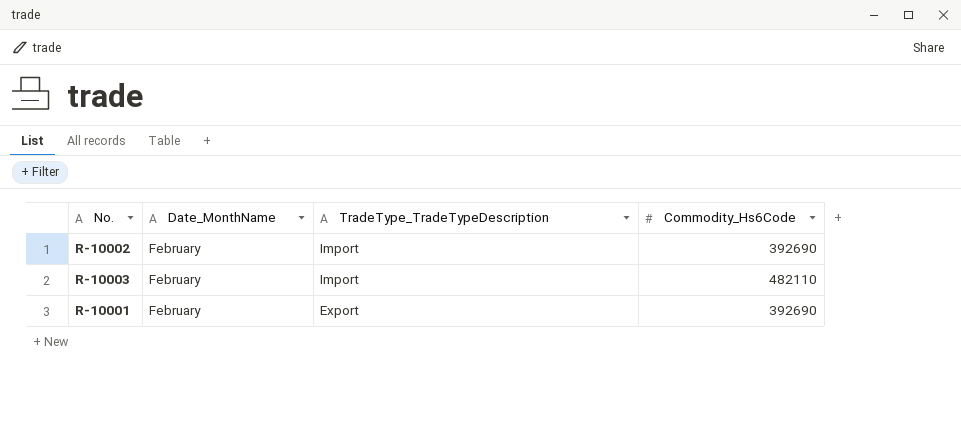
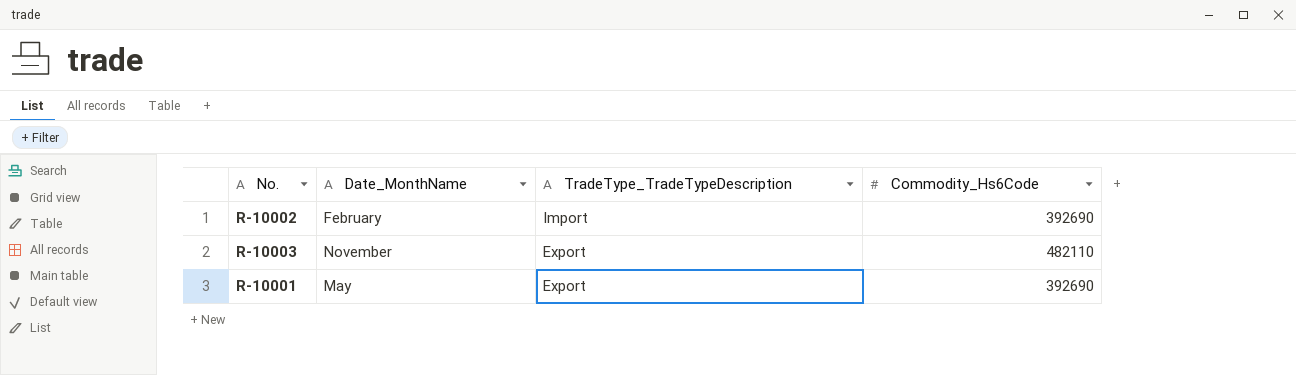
R-10003 | Date_MonthName: February -> November
R-10003 | TradeType_TradeTypeDescription: Import -> Export
R-10001 | Date_MonthName: February -> May

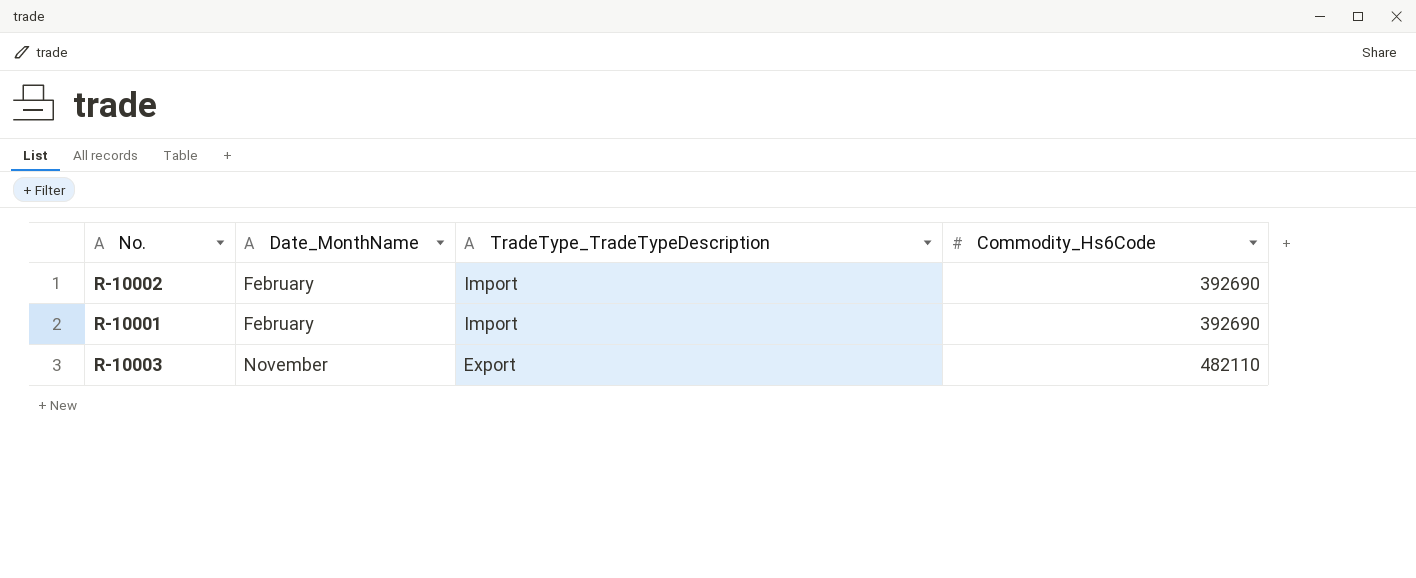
row order: TradeType_TradeTypeDescription descending -> Date_MonthName ascending
R-10001 | Date_MonthName: May -> February
R-10001 | TradeType_TradeTypeDescription: Export -> Import

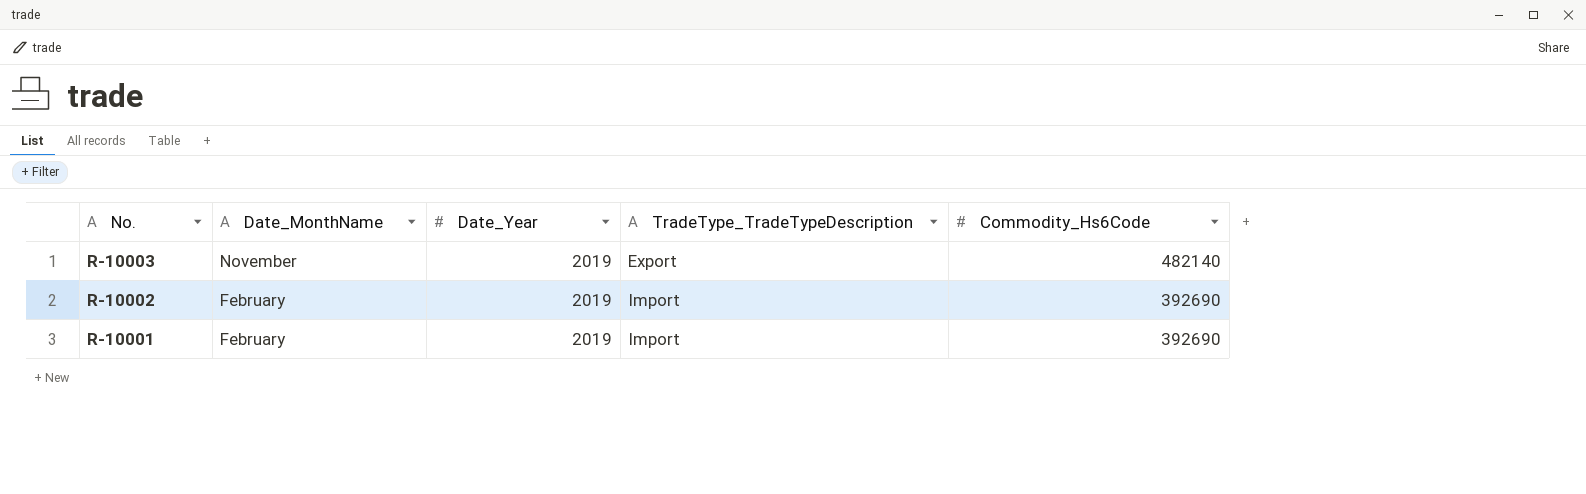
row order: Date_MonthName ascending -> No. descending
column Date_Year | position: none -> 3
R-10003 | Commodity_Hs6Code: 482110 -> 482140

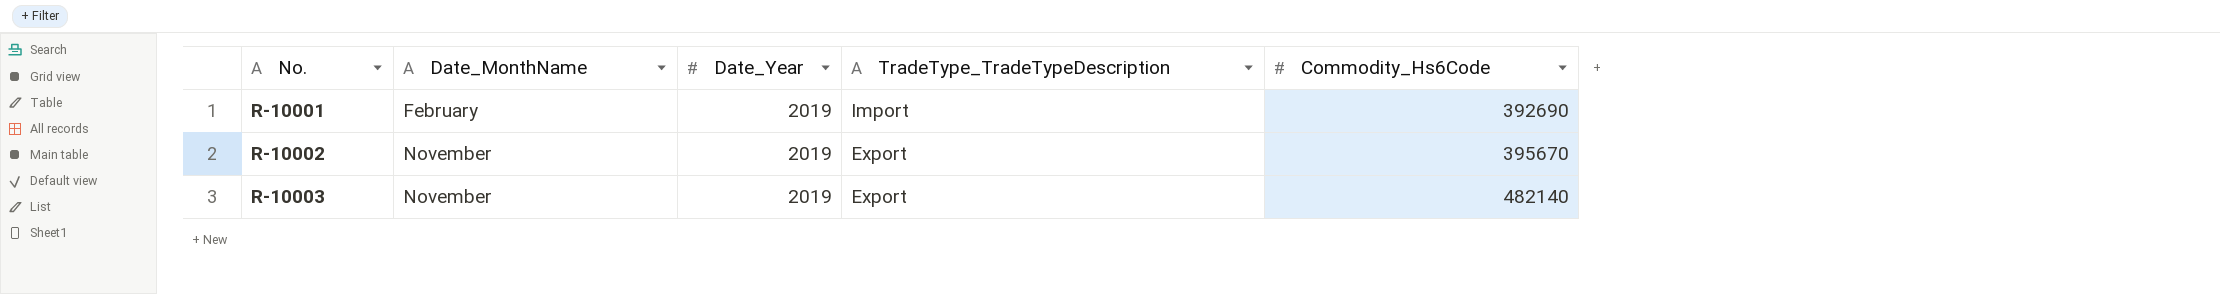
row order: No. descending -> No. ascending
R-10002 | Date_MonthName: February -> November
R-10002 | TradeType_TradeTypeDescription: Import -> Export
R-10002 | Commodity_Hs6Code: 392690 -> 395670

